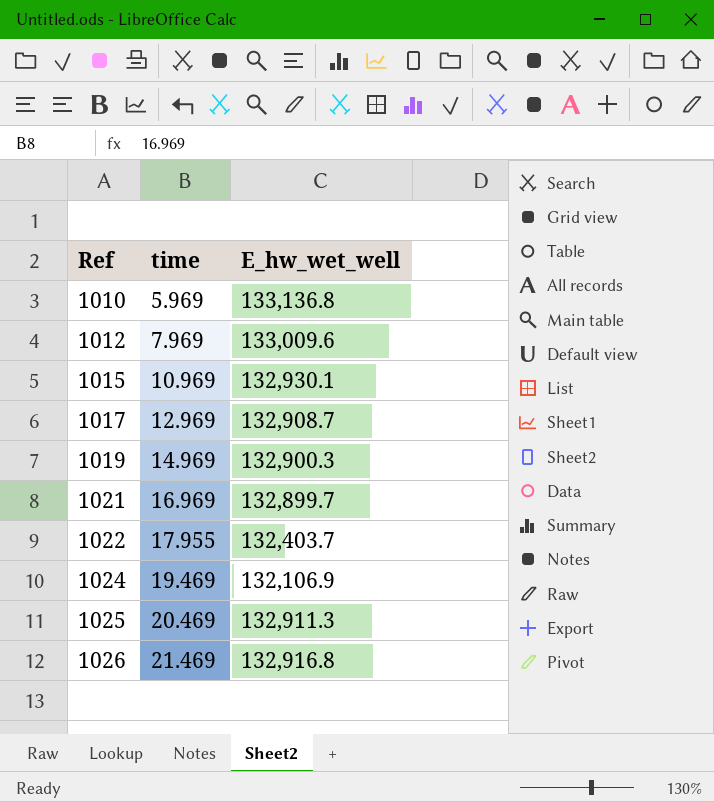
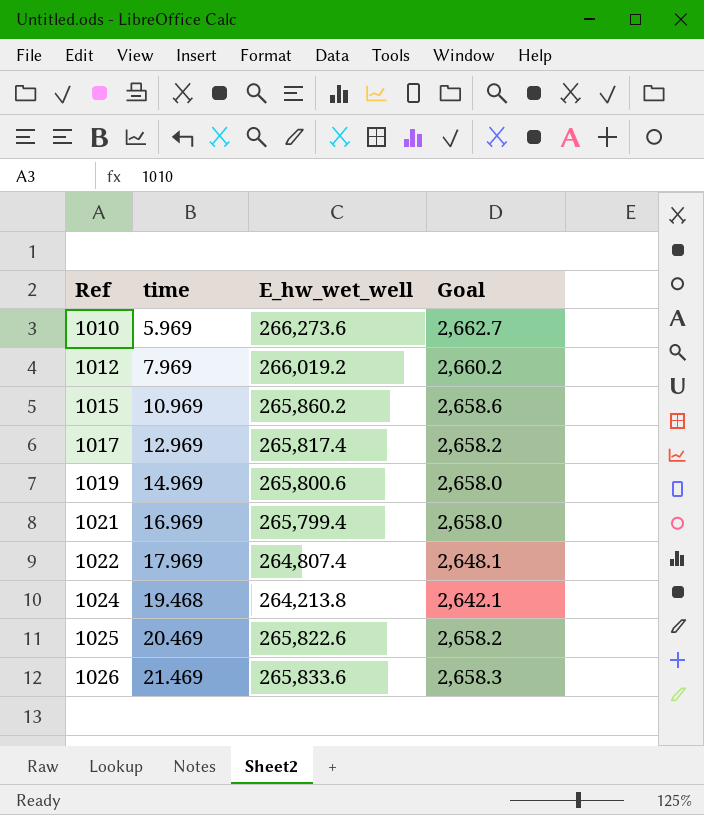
column Goal | formula: none -> [E_hw_wet_well] * 0.01
1010 | E_hw_wet_well: 133,136.8 -> 266,273.6
1012 | E_hw_wet_well: 133,009.6 -> 266,019.2
1015 | E_hw_wet_well: 132,930.1 -> 265,860.2
1017 | E_hw_wet_well: 132,908.7 -> 265,817.4
1019 | E_hw_wet_well: 132,900.3 -> 265,800.6
1021 | E_hw_wet_well: 132,899.7 -> 265,799.4
1022 | time: 17.955 -> 17.969
1022 | E_hw_wet_well: 132,403.7 -> 264,807.4
1024 | time: 19.469 -> 19.468
1024 | E_hw_wet_well: 132,106.9 -> 264,213.8
1025 | E_hw_wet_well: 132,911.3 -> 265,822.6
1026 | E_hw_wet_well: 132,916.8 -> 265,833.6

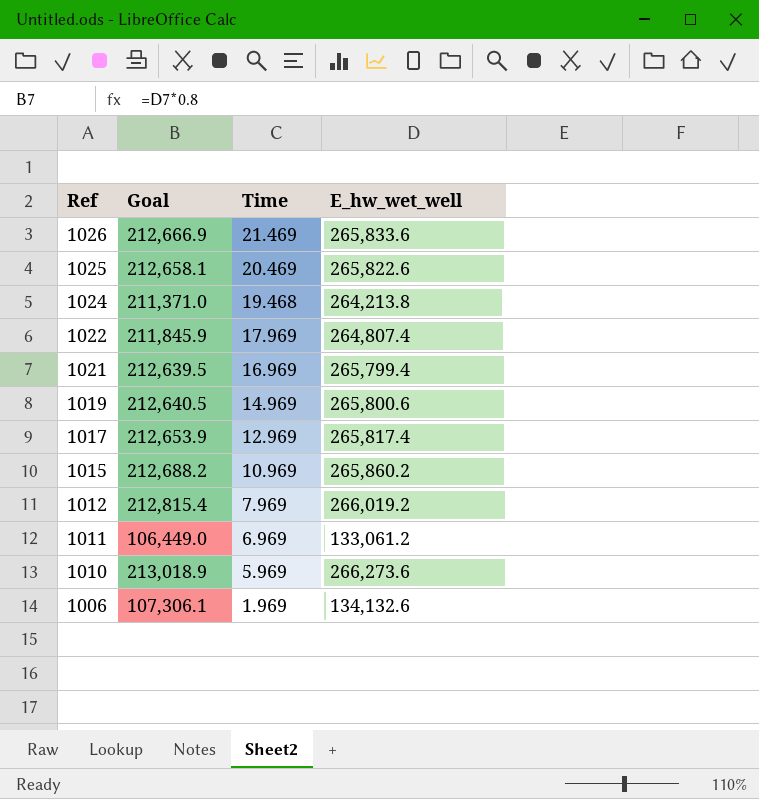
row order: Ref ascending -> Ref descending
column Goal | formula: [E_hw_wet_well] * 0.01 -> [E_hw_wet_well] * 0.8
column Goal | position: 4 -> 2
column name: time -> Time
row 1011: none -> 106,449.0 | 6.969 | 133,061.2
row 1006: none -> 107,306.1 | 1.969 | 134,132.6

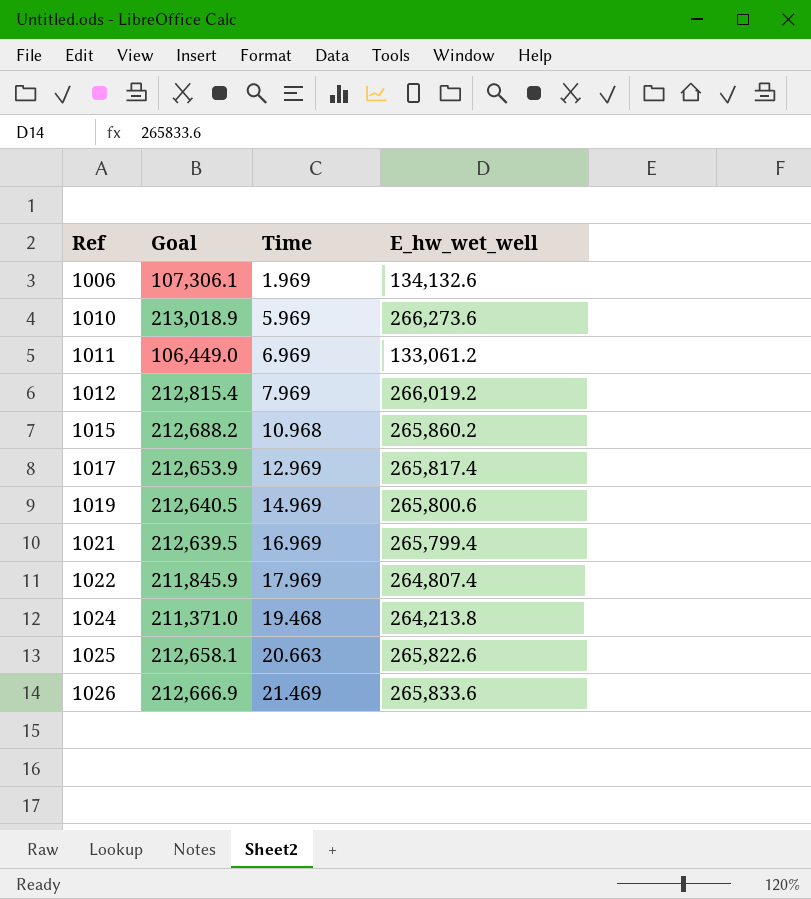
row order: Ref descending -> Ref ascending
1015 | Time: 10.969 -> 10.968
1025 | Time: 20.469 -> 20.663

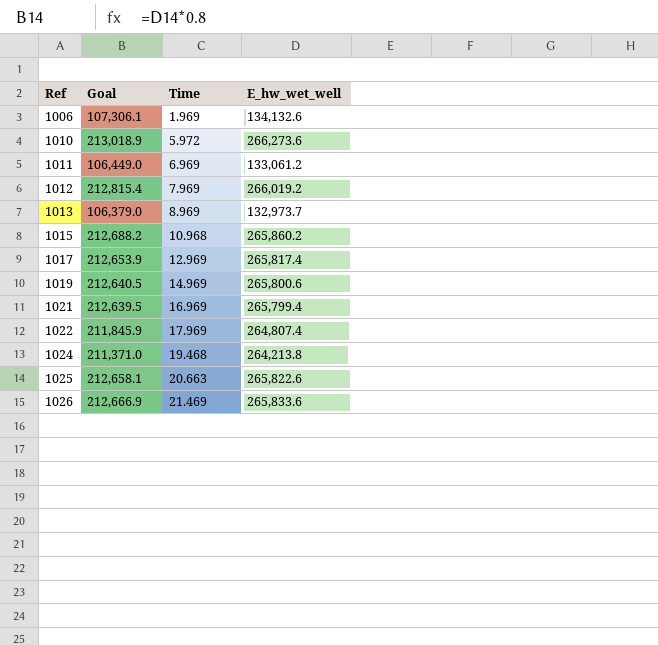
1010 | Time: 5.969 -> 5.972
row 1013: none -> 106,379.0 | 8.969 | 132,973.7

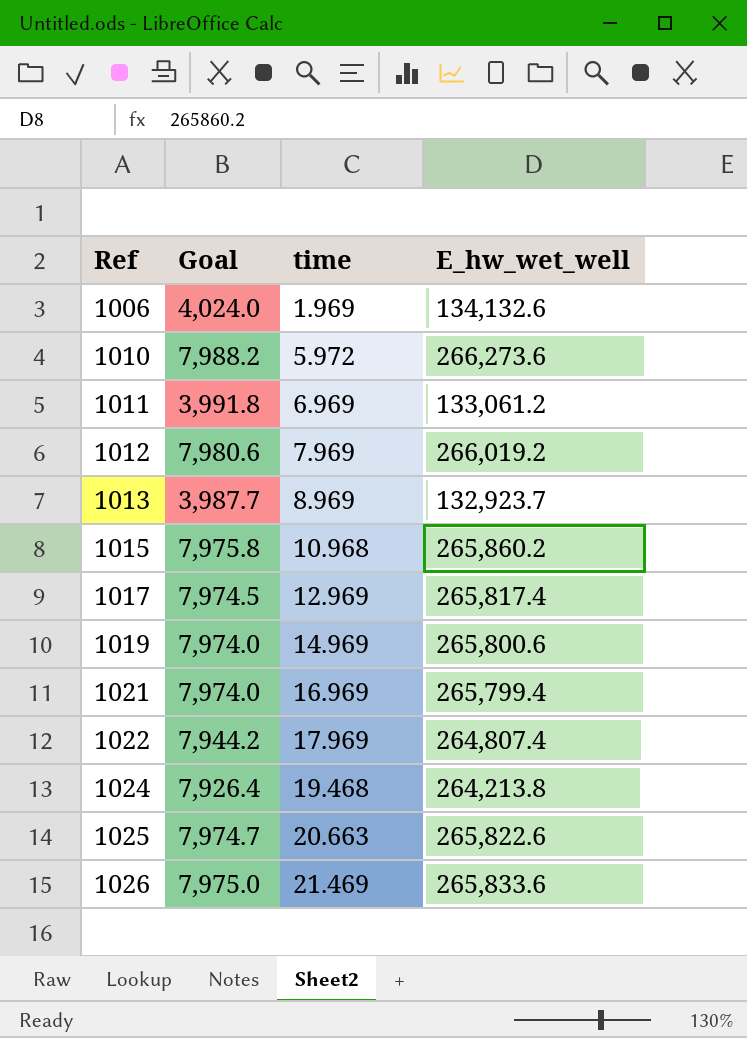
column Goal | formula: [E_hw_wet_well] * 0.8 -> [E_hw_wet_well] * 0.03
column name: Time -> time
1013 | E_hw_wet_well: 132,973.7 -> 132,923.7

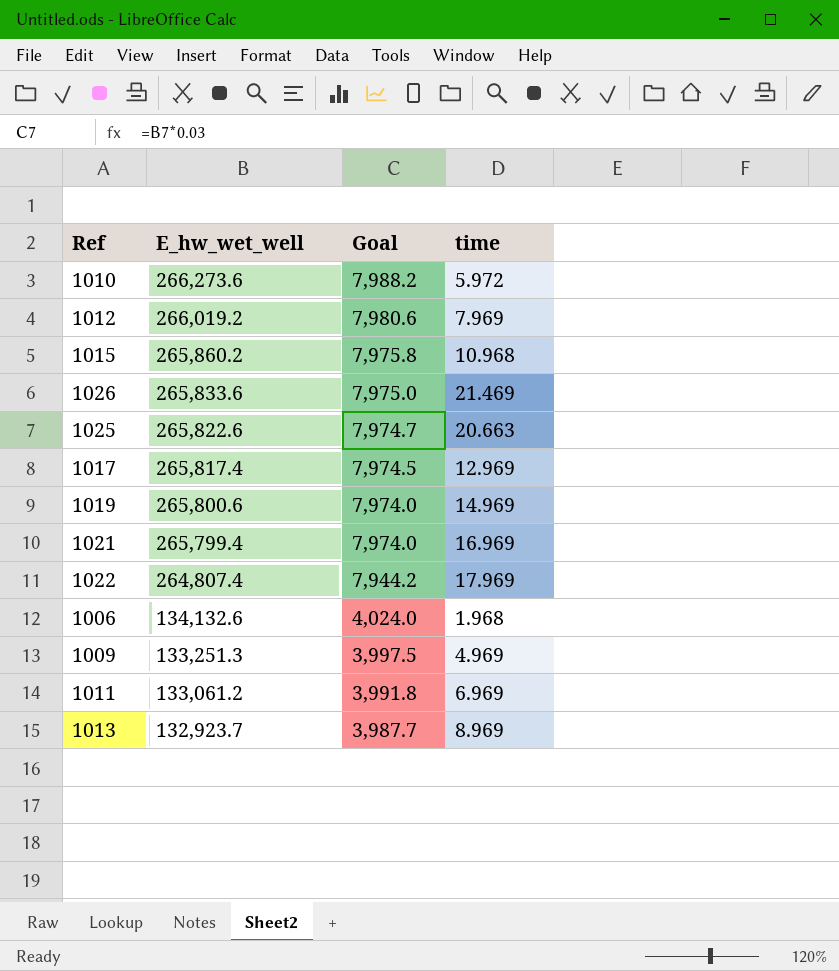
row order: Ref ascending -> E_hw_wet_well descending
column E_hw_wet_well | position: 4 -> 2
row 1024: 7,926.4 | 19.468 | 264,213.8 -> none
1006 | time: 1.969 -> 1.968
row 1009: none -> 133,251.3 | 3,997.5 | 4.969

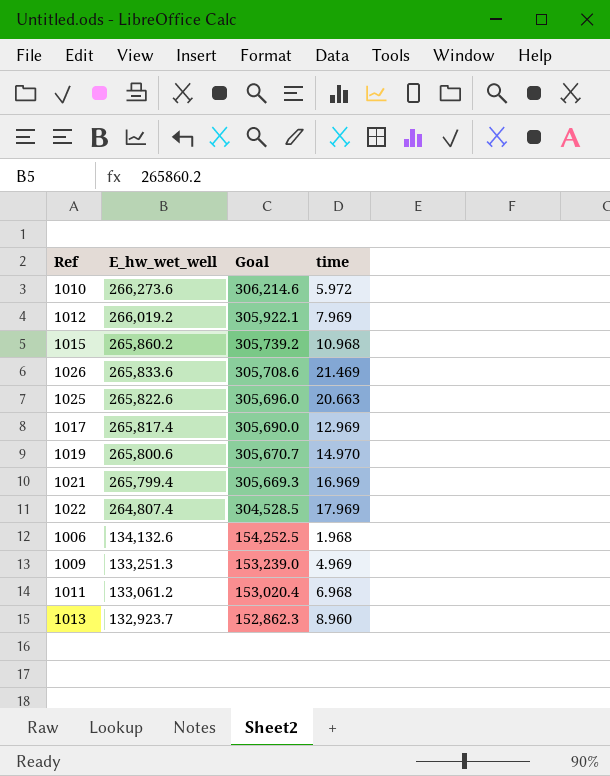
column Goal | formula: [E_hw_wet_well] * 0.03 -> [E_hw_wet_well] * 1.15
1019 | time: 14.969 -> 14.970
1011 | time: 6.969 -> 6.968
1013 | time: 8.969 -> 8.960

